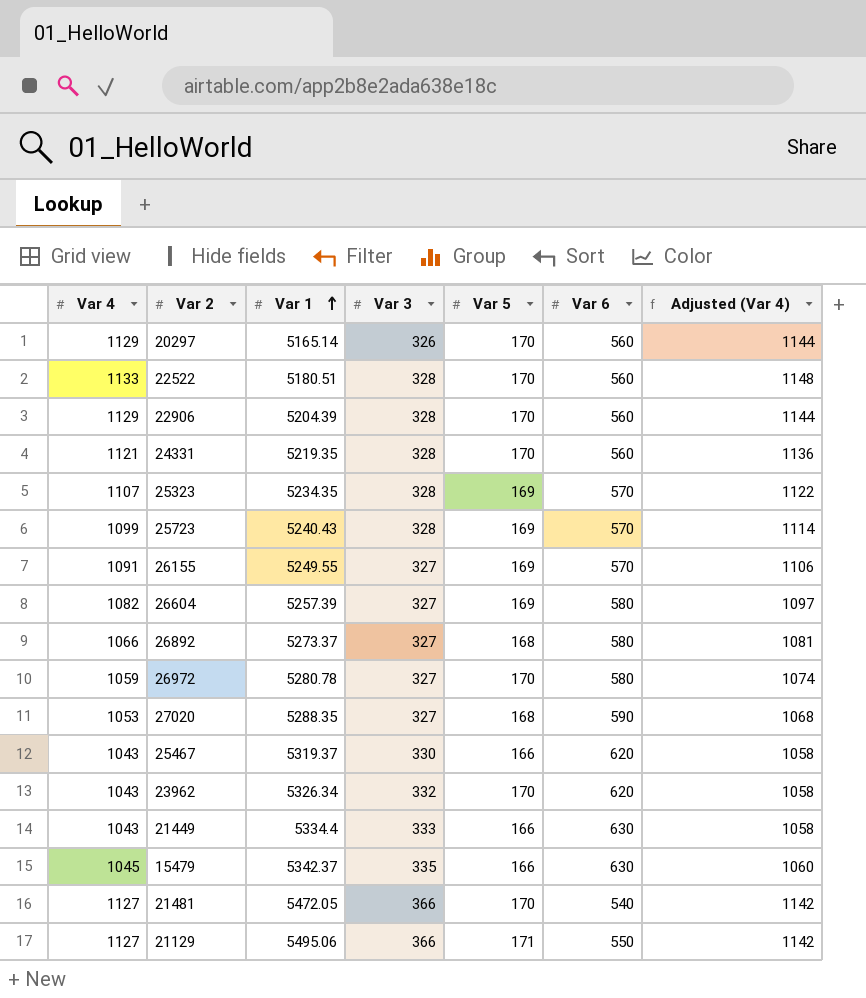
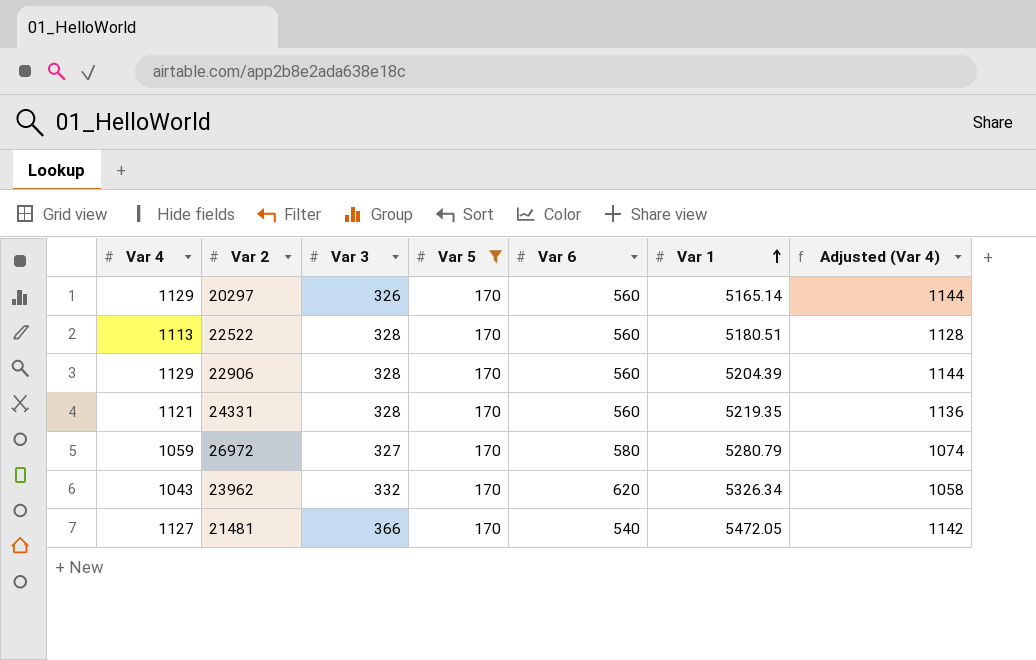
filter: none -> Var 5 = 170
column Var 1 | position: 3 -> 6
22522 | Var 4: 1133 -> 1113
22522 | Adjusted (Var 4): 1148 -> 1128
26972 | Var 1: 5280.78 -> 5280.79

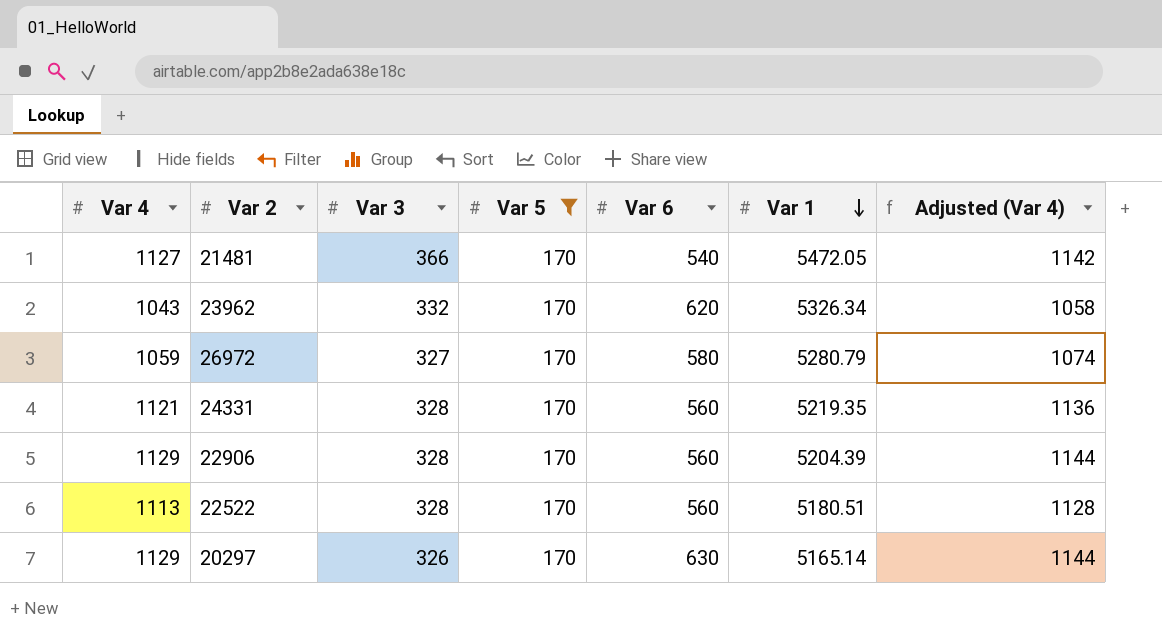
row order: Var 1 ascending -> Var 1 descending
20297 | Var 6: 560 -> 630

